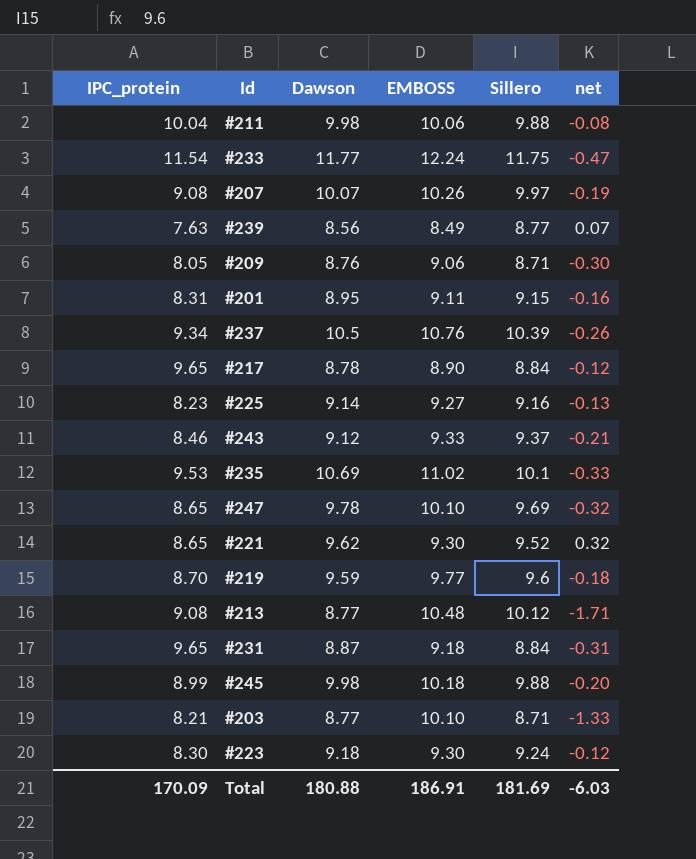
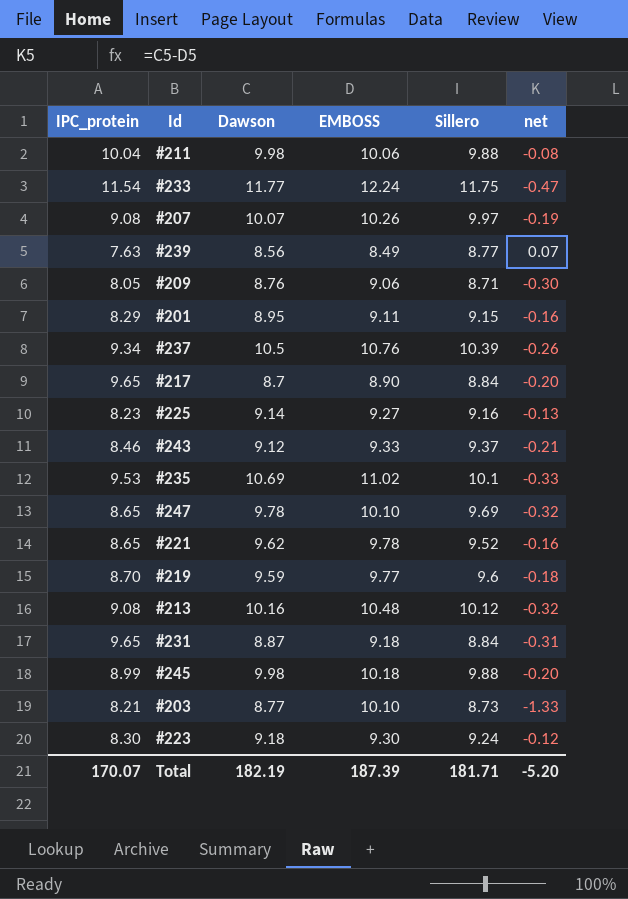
#201 | IPC_protein: 8.31 -> 8.29
#217 | Dawson: 8.78 -> 8.7
#217 | net: -0.12 -> -0.20
#221 | EMBOSS: 9.30 -> 9.78
#221 | net: 0.32 -> -0.16
#213 | Dawson: 8.77 -> 10.16
#213 | net: -1.71 -> -0.32
#203 | Sillero: 8.71 -> 8.73
Total | IPC_protein: 170.09 -> 170.07
Total | Dawson: 180.88 -> 182.19
Total | EMBOSS: 186.91 -> 187.39
Total | Sillero: 181.69 -> 181.71
Total | net: -6.03 -> -5.20

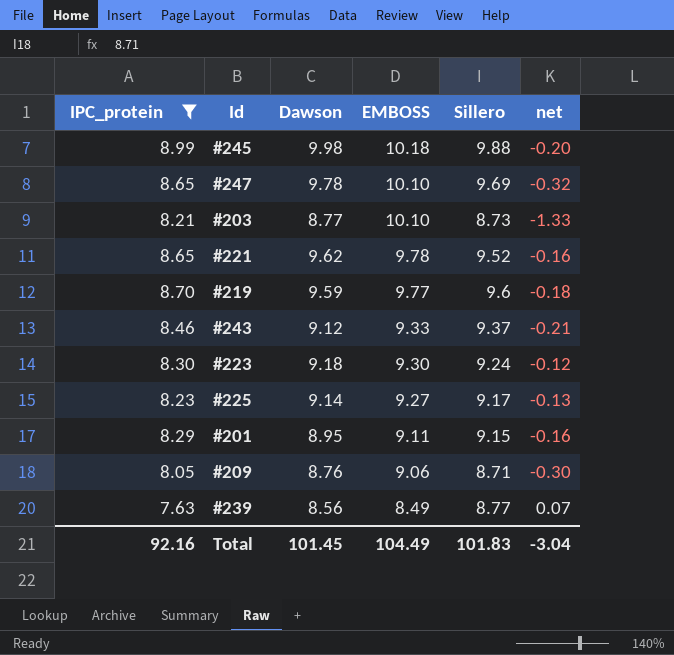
filter: none -> IPC_protein <= 8.99
row order: none -> EMBOSS descending
#225 | Sillero: 9.16 -> 9.17
Total | IPC_protein: 170.07 -> 92.16
Total | Dawson: 182.19 -> 101.45
Total | EMBOSS: 187.39 -> 104.49
Total | Sillero: 181.71 -> 101.83
Total | net: -5.20 -> -3.04

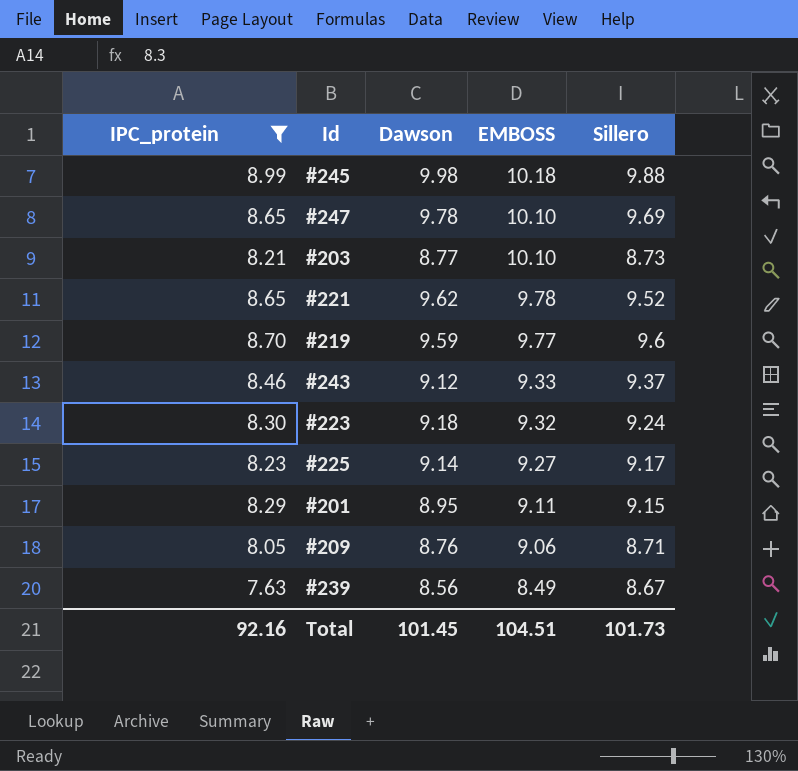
column net | formula: [Dawson] - [EMBOSS] -> none
#223 | EMBOSS: 9.30 -> 9.32
#239 | Sillero: 8.77 -> 8.67
Total | EMBOSS: 104.49 -> 104.51
Total | Sillero: 101.83 -> 101.73

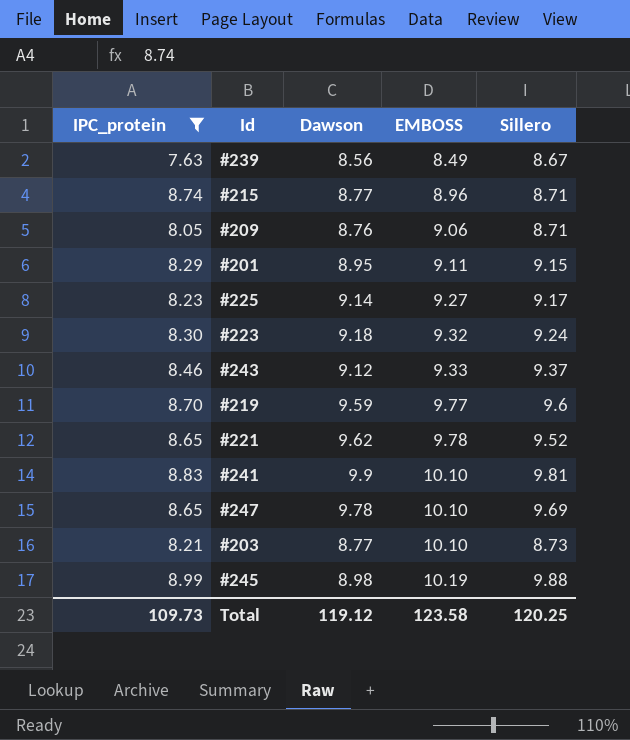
row order: EMBOSS descending -> EMBOSS ascending
row #215: none -> 8.74 | 8.77 | 8.96 | 8.71
row #241: none -> 8.83 | 9.9 | 10.10 | 9.81
#245 | Dawson: 9.98 -> 8.98
#245 | EMBOSS: 10.18 -> 10.19
Total | IPC_protein: 92.16 -> 109.73
Total | Dawson: 101.45 -> 119.12
Total | EMBOSS: 104.51 -> 123.58
Total | Sillero: 101.73 -> 120.25

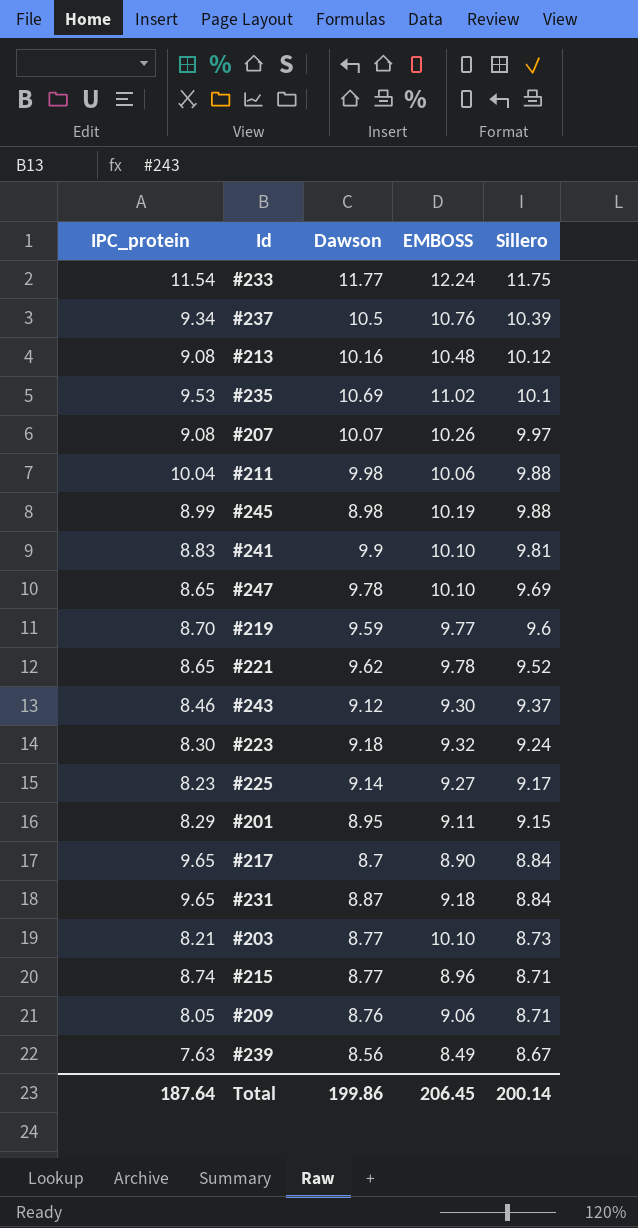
filter: IPC_protein <= 8.99 -> none
row order: EMBOSS ascending -> Sillero descending
#243 | EMBOSS: 9.33 -> 9.30
Total | IPC_protein: 109.73 -> 187.64
Total | Dawson: 119.12 -> 199.86
Total | EMBOSS: 123.58 -> 206.45
Total | Sillero: 120.25 -> 200.14

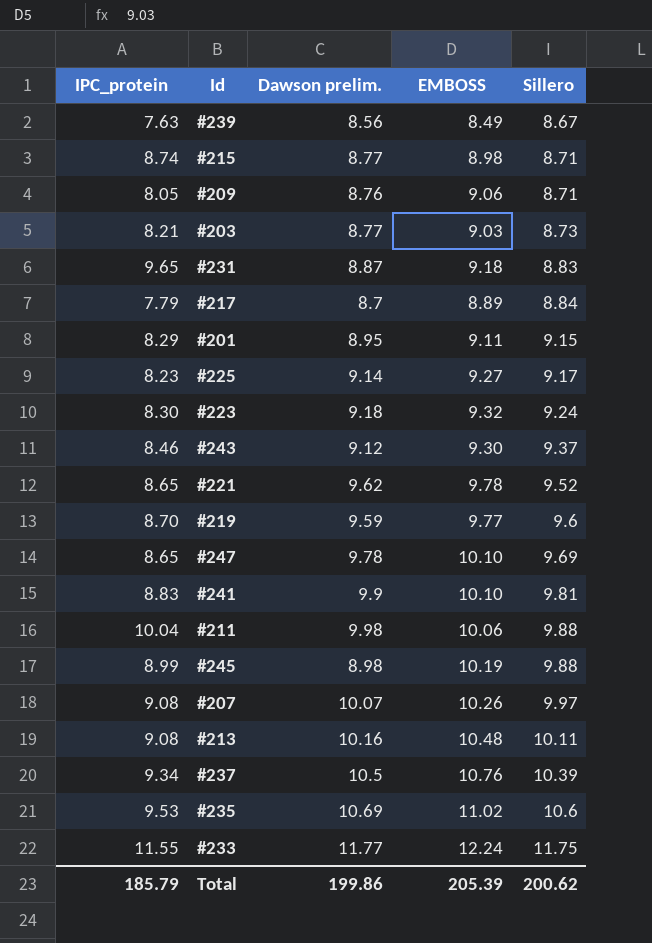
row order: Sillero descending -> Sillero ascending
column name: Dawson -> Dawson prelim.
#215 | EMBOSS: 8.96 -> 8.98
#203 | EMBOSS: 10.10 -> 9.03
#231 | Sillero: 8.84 -> 8.83
#217 | IPC_protein: 9.65 -> 7.79
#217 | EMBOSS: 8.90 -> 8.89
#213 | Sillero: 10.12 -> 10.11
#235 | Sillero: 10.1 -> 10.6
#233 | IPC_protein: 11.54 -> 11.55
Total | IPC_protein: 187.64 -> 185.79
Total | EMBOSS: 206.45 -> 205.39
Total | Sillero: 200.14 -> 200.62

